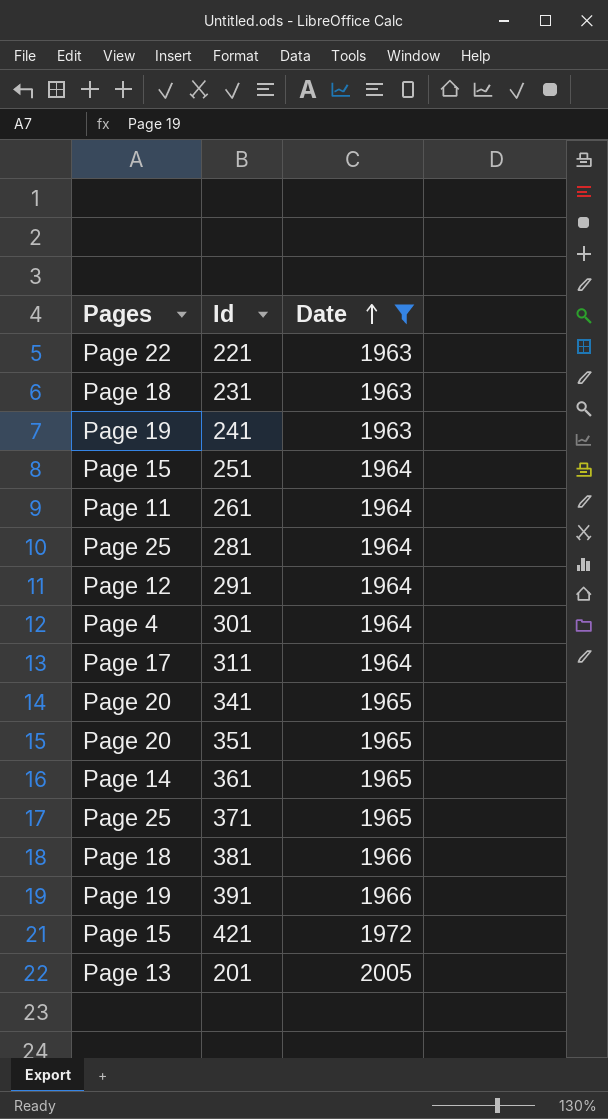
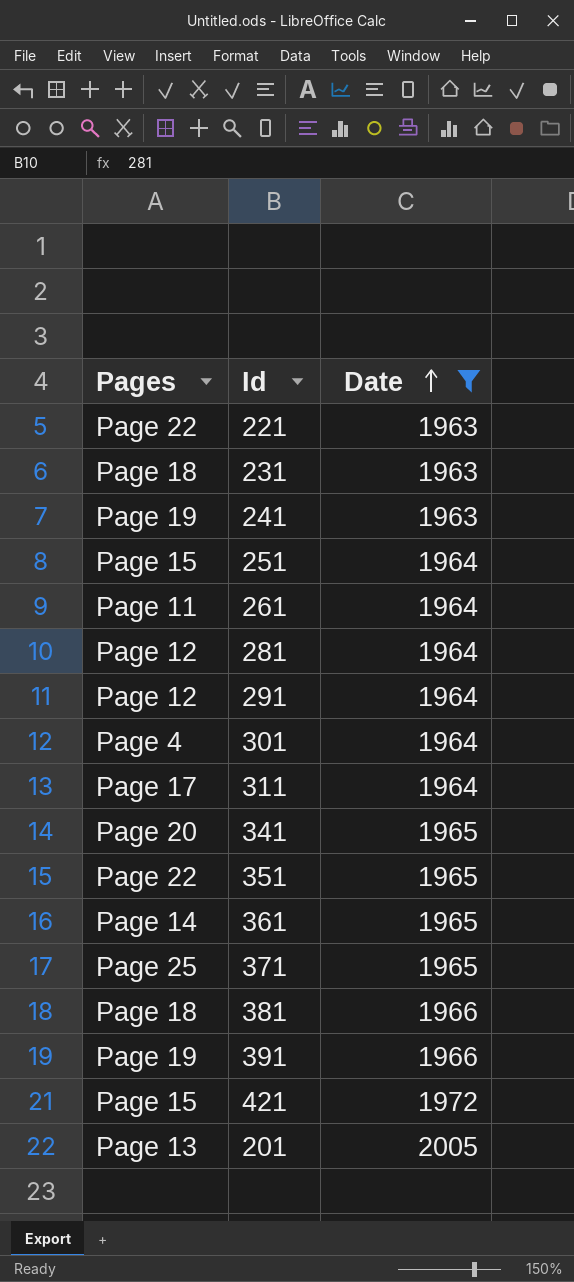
281 | Pages: Page 25 -> Page 12
351 | Pages: Page 20 -> Page 22

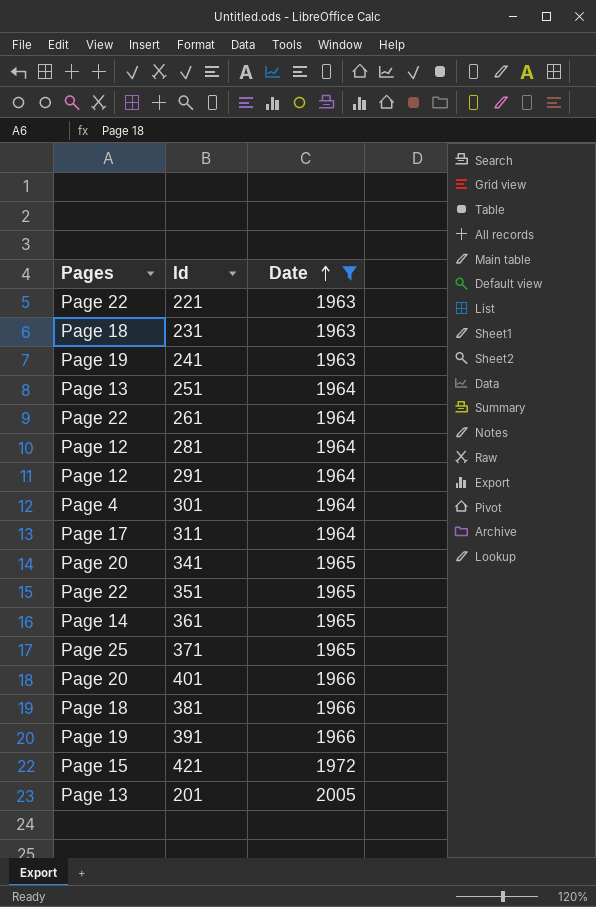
251 | Pages: Page 15 -> Page 13
261 | Pages: Page 11 -> Page 22
row 401: none -> Page 20 | 1966

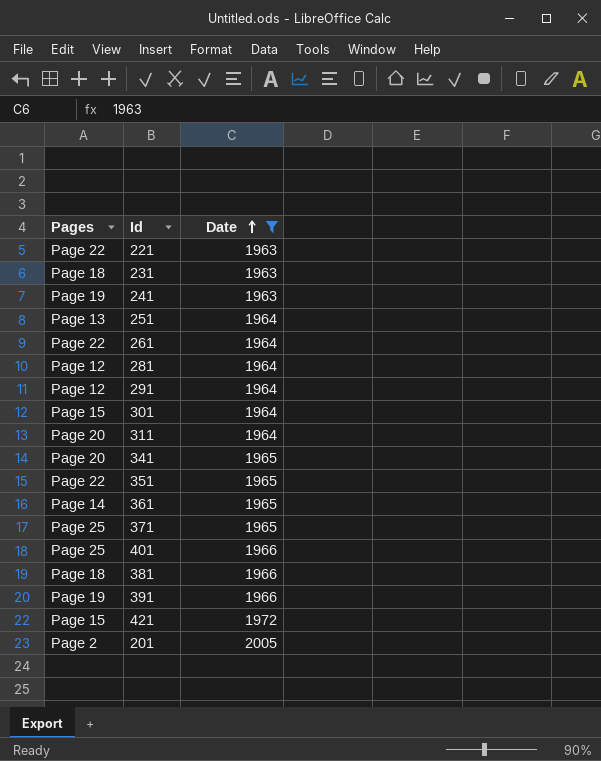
301 | Pages: Page 4 -> Page 15
311 | Pages: Page 17 -> Page 20
401 | Pages: Page 20 -> Page 25
201 | Pages: Page 13 -> Page 2

